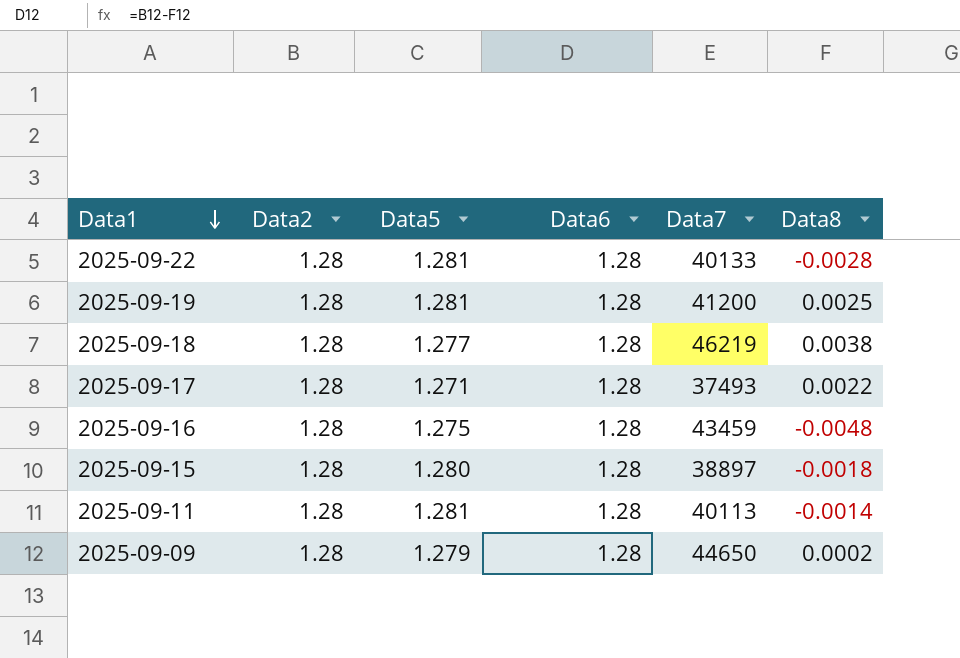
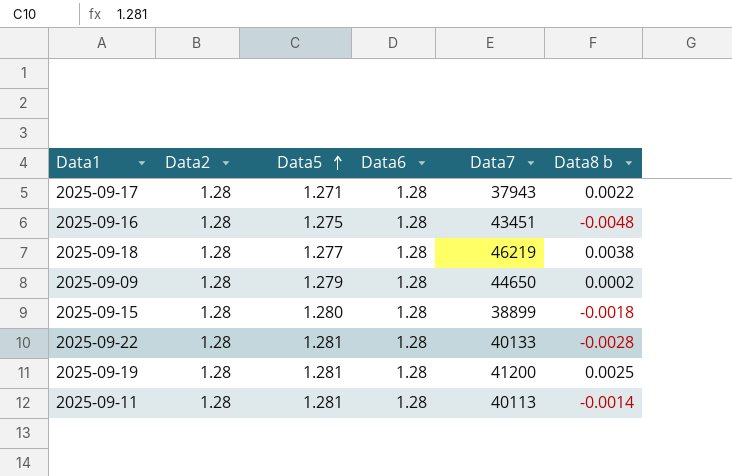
row order: Data1 descending -> Data5 ascending
column name: Data8 -> Data8 b
2025-09-17 | Data7: 37493 -> 37943
2025-09-16 | Data7: 43459 -> 43451
2025-09-15 | Data7: 38897 -> 38899

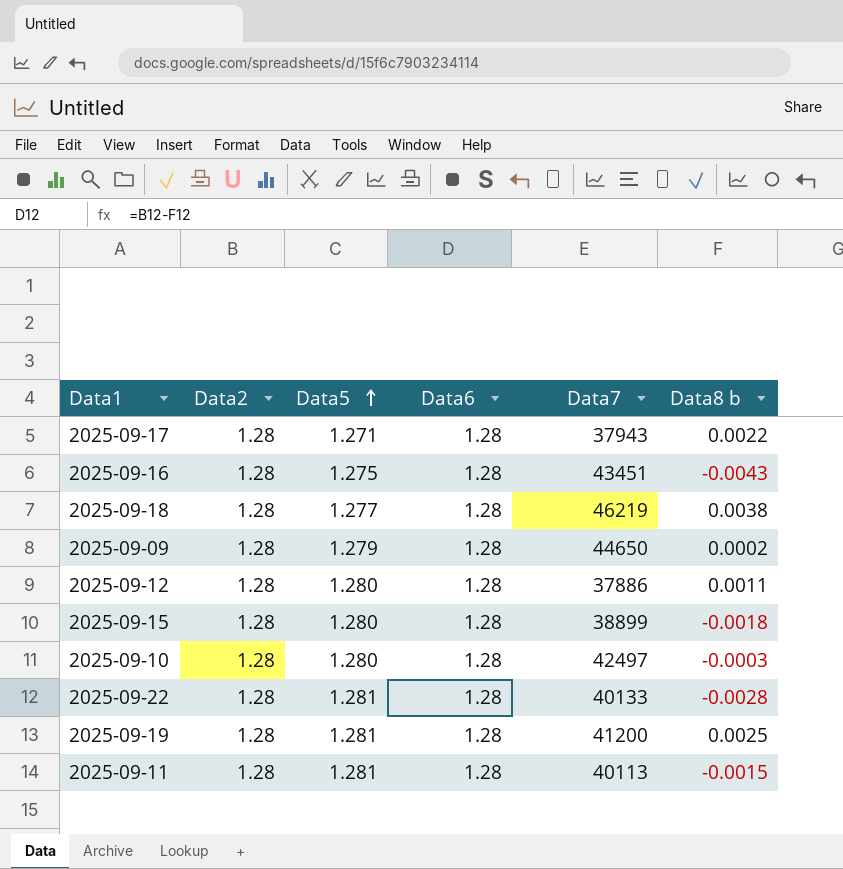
2025-09-16 | Data8 b: -0.0048 -> -0.0043
row 2025-09-12: none -> 1.28 | 1.280 | 1.28 | 37886 | 0.0011
row 2025-09-10: none -> 1.28 | 1.280 | 1.28 | 42497 | -0.0003
2025-09-11 | Data8 b: -0.0014 -> -0.0015

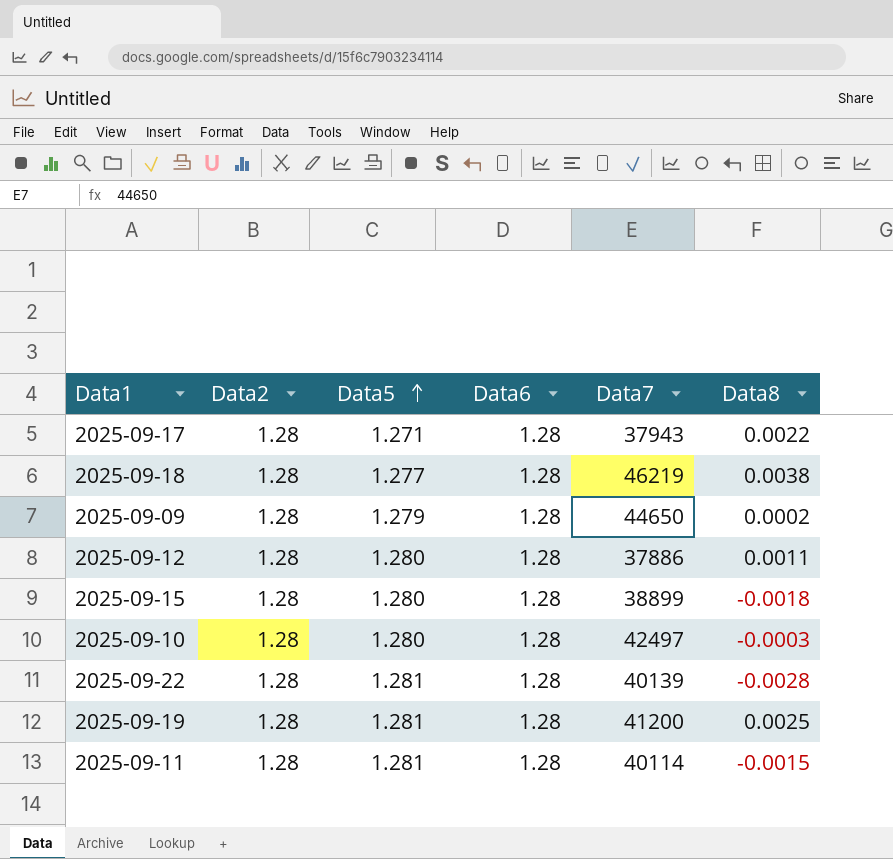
column name: Data8 b -> Data8
row 2025-09-16: 1.28 | 1.275 | 1.28 | 43451 | -0.0043 -> none
2025-09-22 | Data7: 40133 -> 40139
2025-09-11 | Data7: 40113 -> 40114

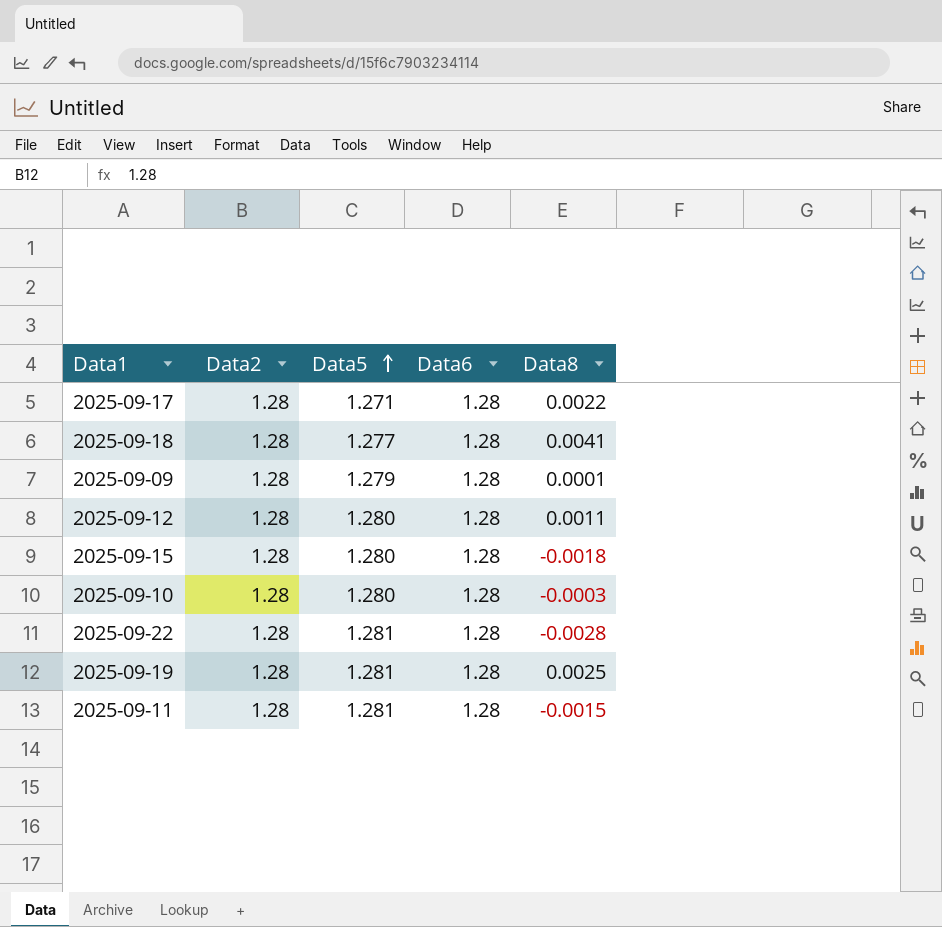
column Data7 | position: 5 -> none
2025-09-18 | Data8: 0.0038 -> 0.0041
2025-09-09 | Data8: 0.0002 -> 0.0001

